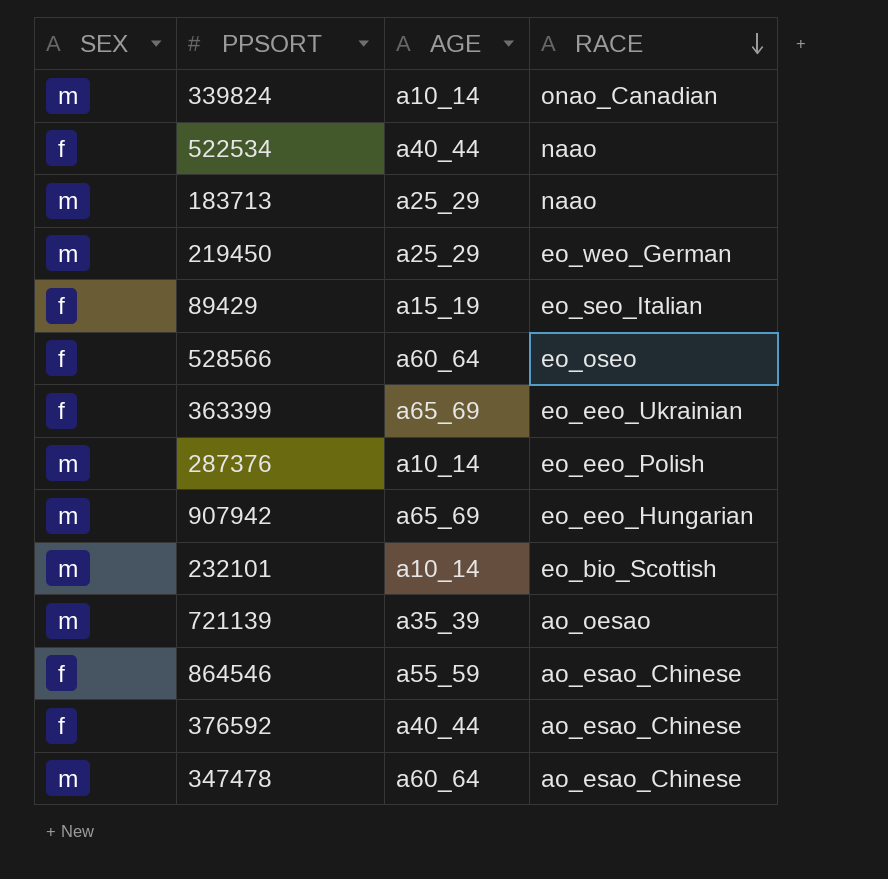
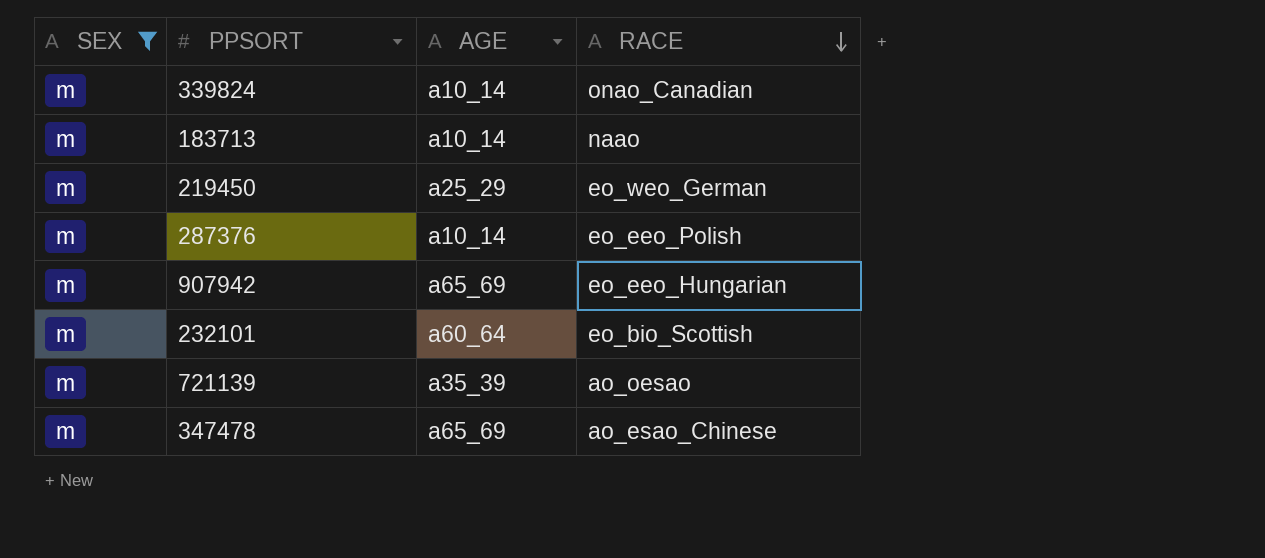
filter: none -> SEX = m
183713 | AGE: a25_29 -> a10_14
232101 | AGE: a10_14 -> a60_64
347478 | AGE: a60_64 -> a65_69

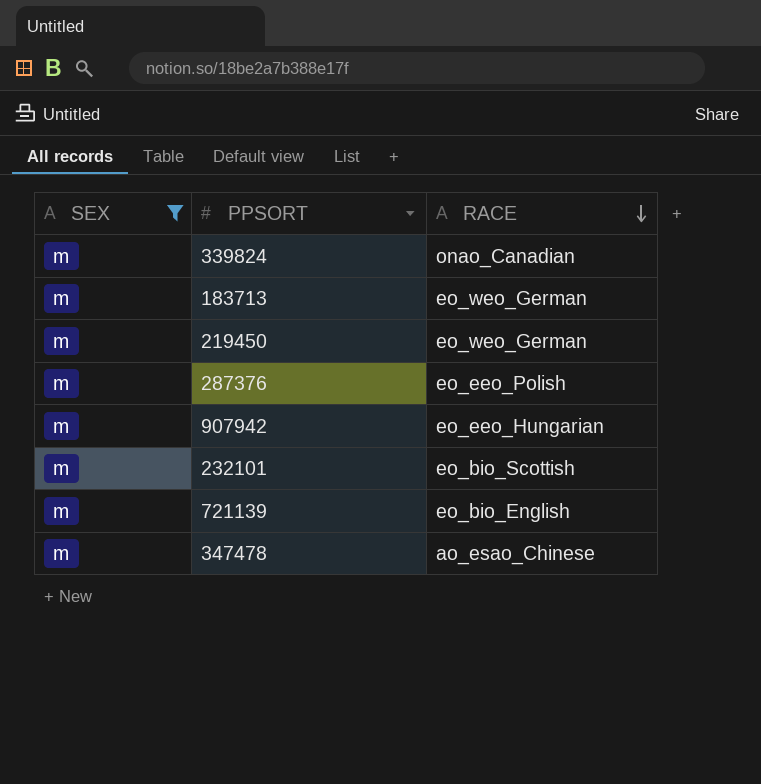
column AGE | position: 3 -> none
183713 | RACE: naao -> eo_weo_German
721139 | RACE: ao_oesao -> eo_bio_English

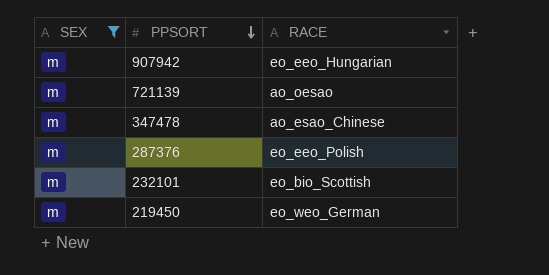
row order: RACE descending -> PPSORT descending
row 339824: m | onao_Canadian -> none
row 183713: m | eo_weo_German -> none
721139 | RACE: eo_bio_English -> ao_oesao

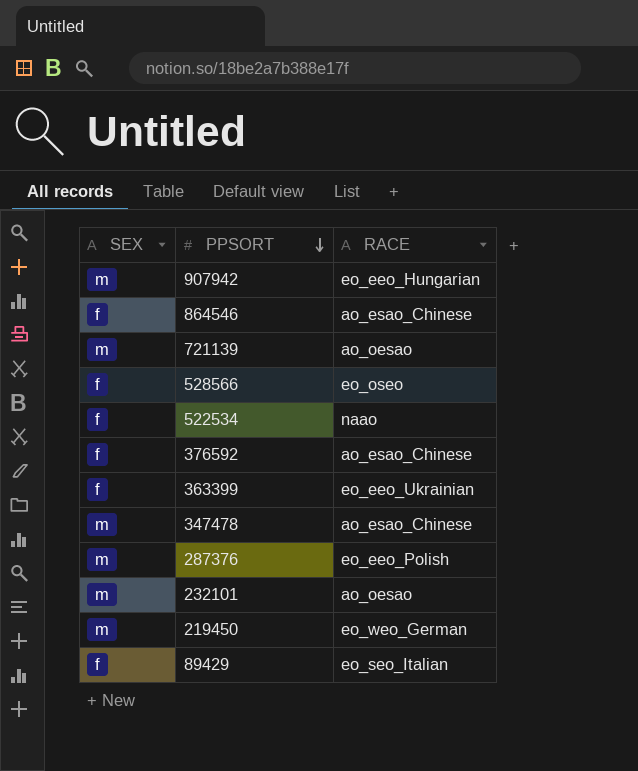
filter: SEX = m -> none
232101 | RACE: eo_bio_Scottish -> ao_oesao

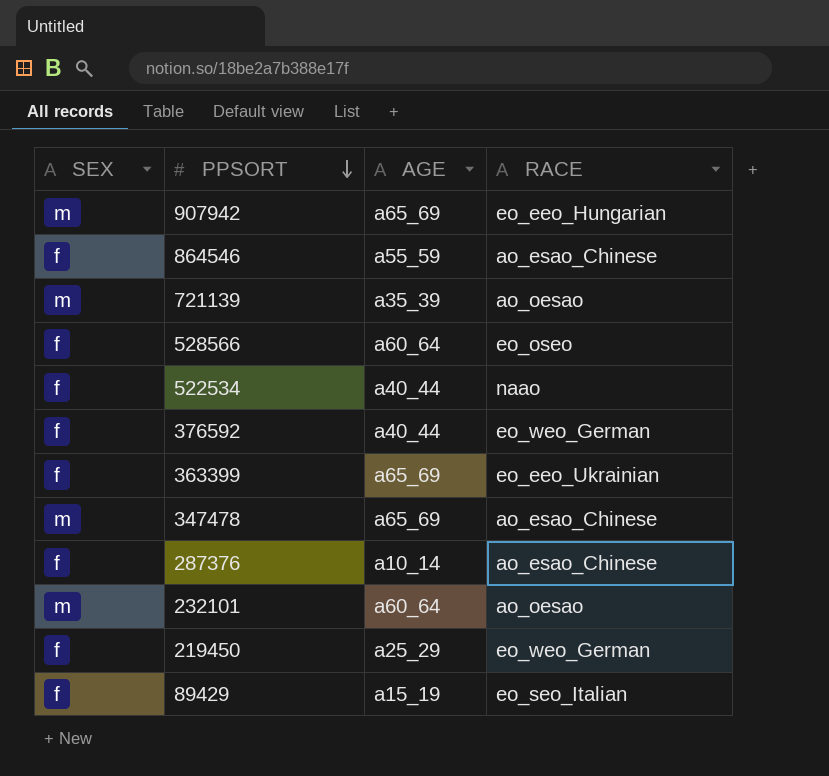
column AGE | position: none -> 3
376592 | RACE: ao_esao_Chinese -> eo_weo_German
287376 | SEX: m -> f
287376 | RACE: eo_eeo_Polish -> ao_esao_Chinese
219450 | SEX: m -> f

